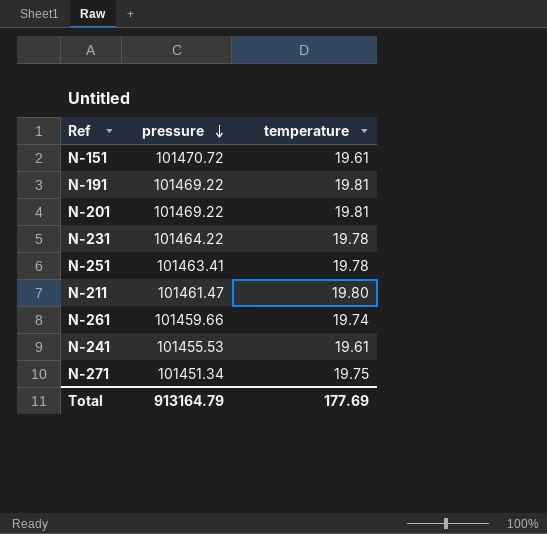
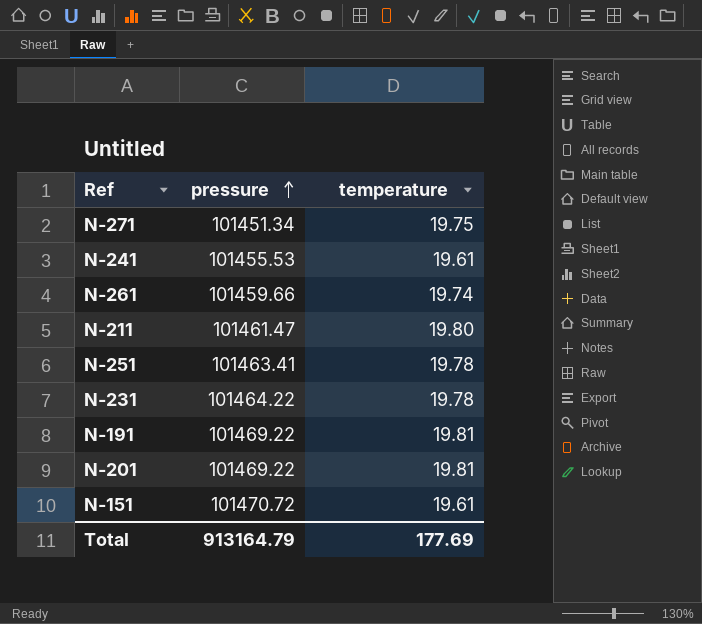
row order: pressure descending -> pressure ascending

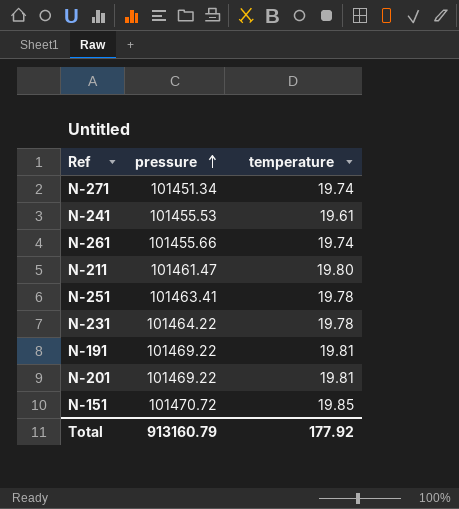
N-271 | temperature: 19.75 -> 19.74
N-261 | pressure: 101459.66 -> 101455.66
N-151 | temperature: 19.61 -> 19.85
Total | pressure: 913164.79 -> 913160.79
Total | temperature: 177.69 -> 177.92

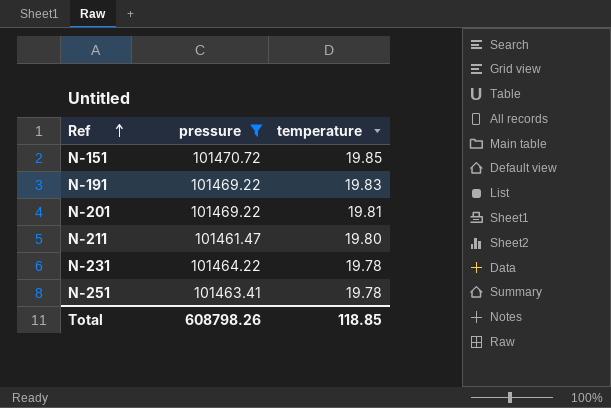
filter: none -> pressure >= 101461.47
row order: pressure ascending -> Ref ascending
N-191 | temperature: 19.81 -> 19.83
Total | pressure: 913160.79 -> 608798.26
Total | temperature: 177.92 -> 118.85

